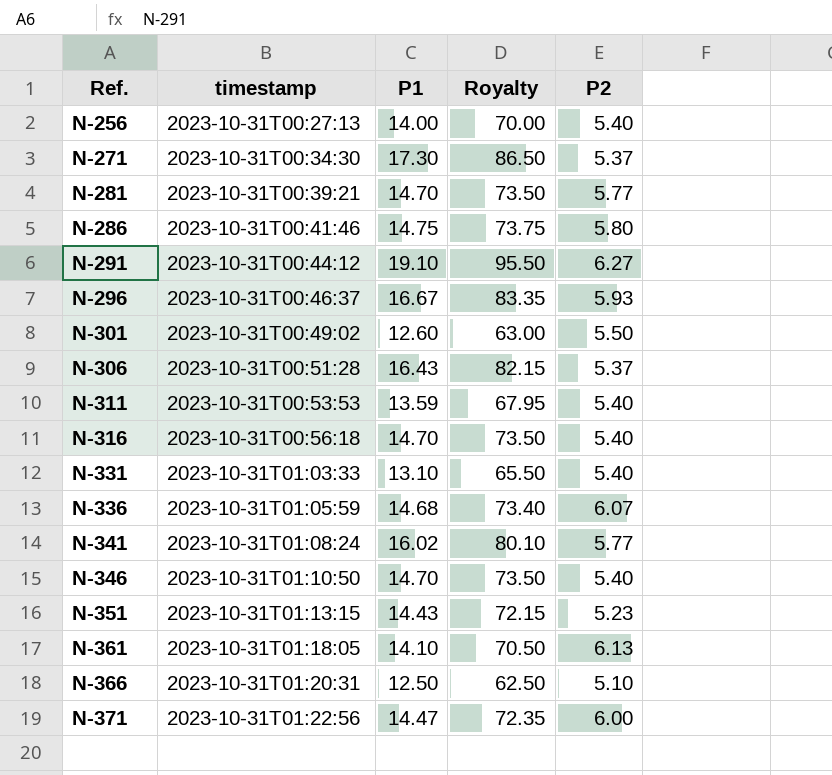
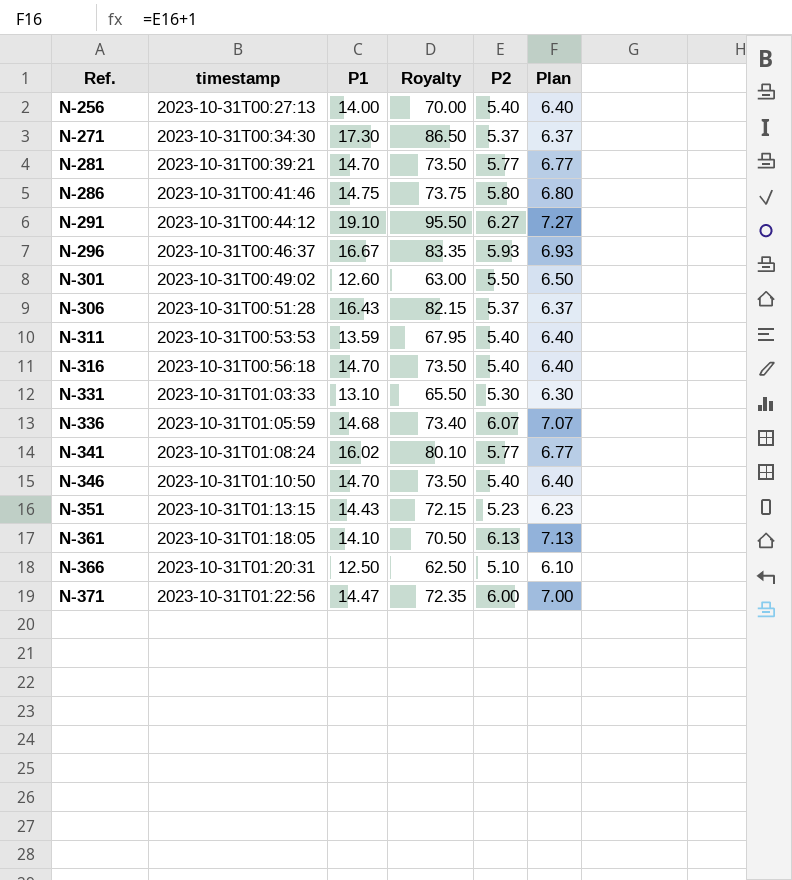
column Plan | formula: none -> [P2] + 1
N-331 | P2: 5.40 -> 5.30

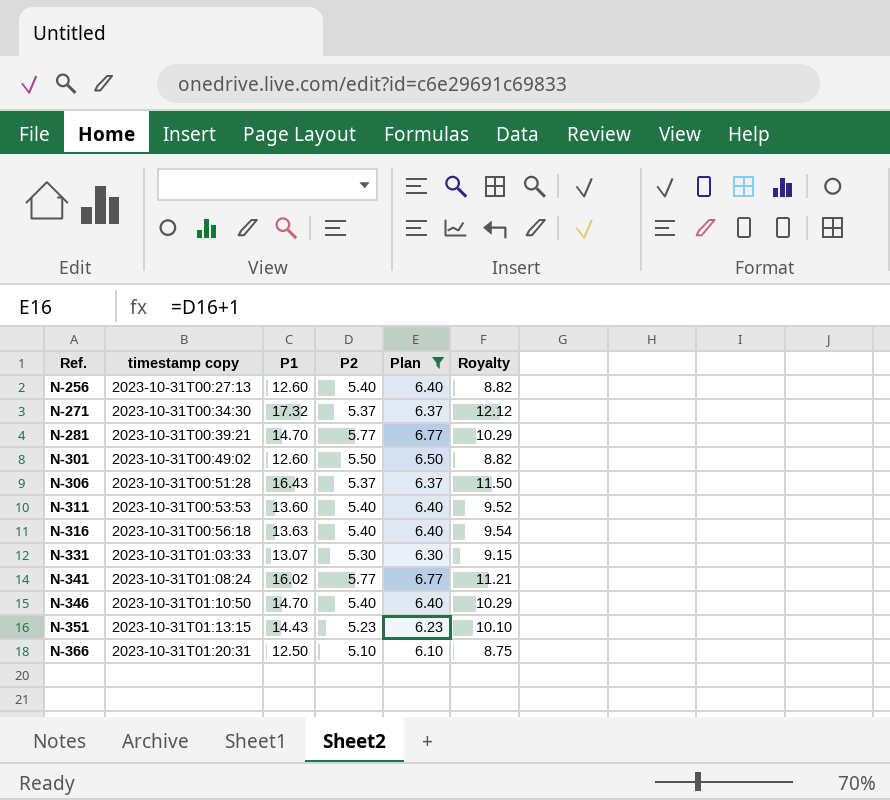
filter: none -> Plan <= 6.77
column name: timestamp -> timestamp copy
column Royalty | formula: [P1] * 5 -> [P1] * 0.7
column Royalty | position: 4 -> 6
N-256 | P1: 14.00 -> 12.60
N-271 | P1: 17.30 -> 17.32
N-311 | P1: 13.59 -> 13.60
N-316 | P1: 14.70 -> 13.63
N-331 | P1: 13.10 -> 13.07

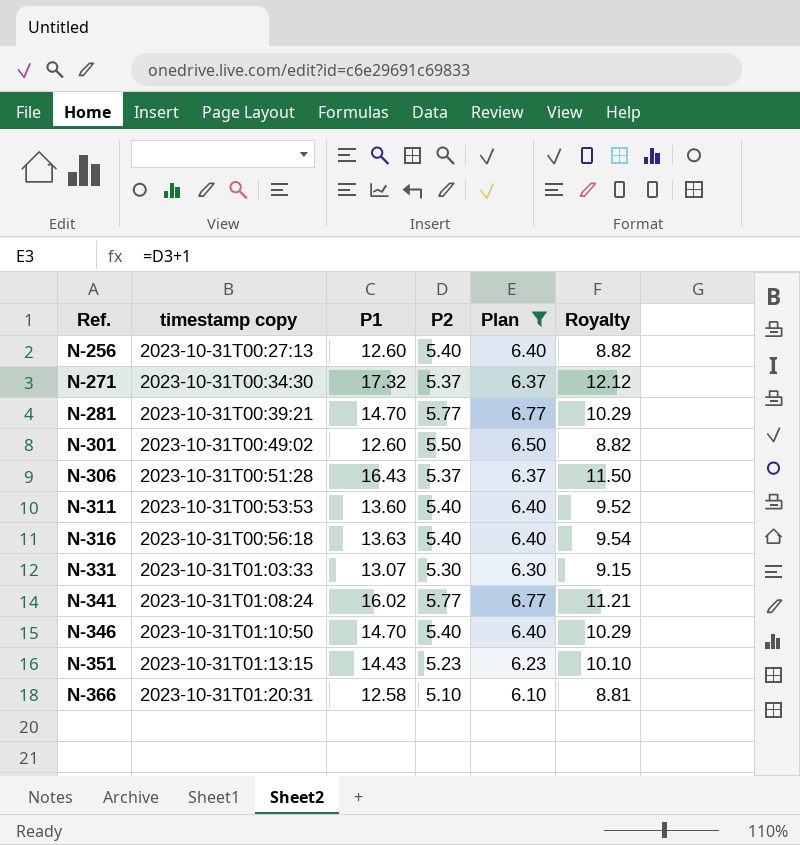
N-366 | P1: 12.50 -> 12.58
N-366 | Royalty: 8.75 -> 8.81

